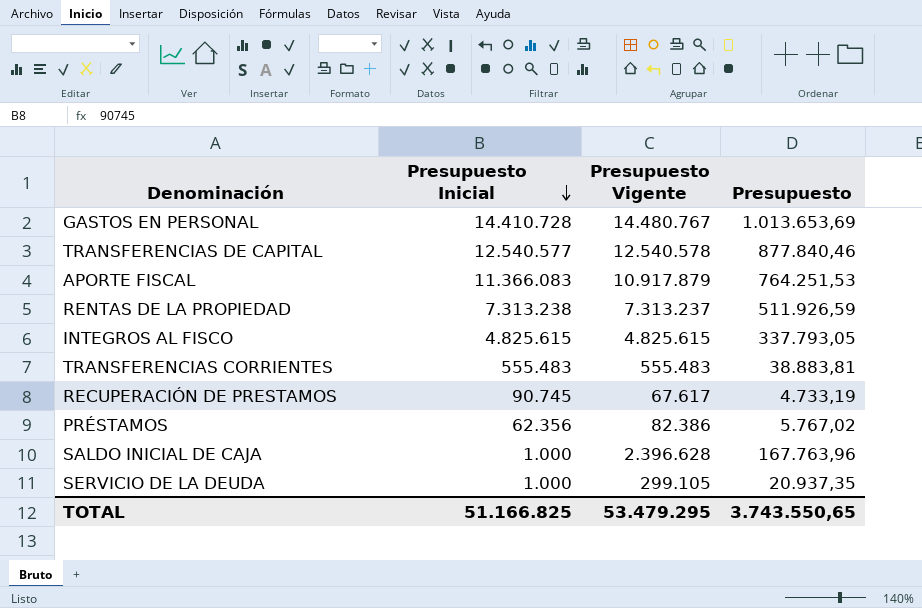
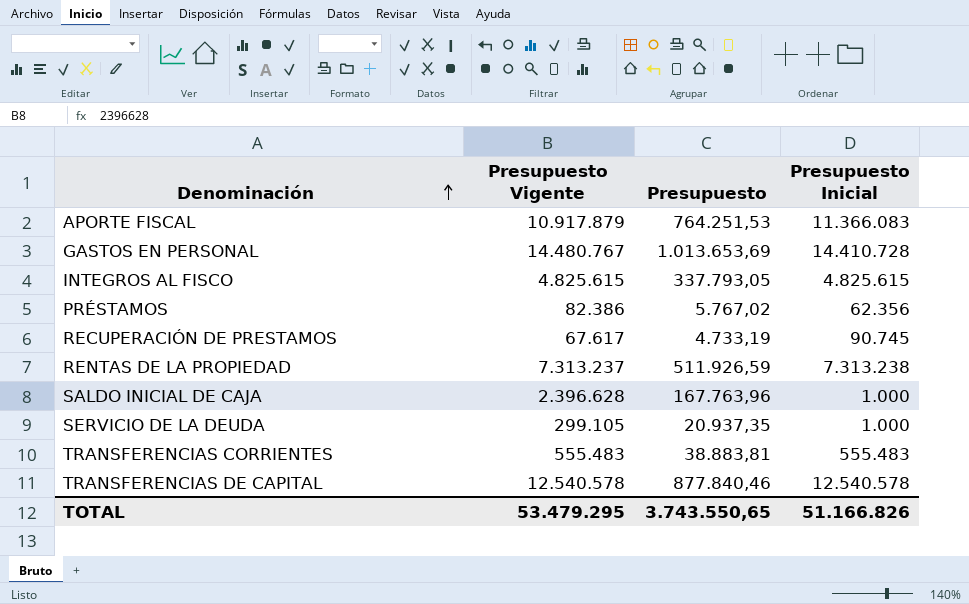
row order: Presupuesto Inicial descending -> Denominación ascending
column Presupuesto Inicial | position: 2 -> 4
TRANSFERENCIAS DE CAPITAL | Presupuesto Inicial: 12.540.577 -> 12.540.578
TOTAL | Presupuesto Inicial: 51.166.825 -> 51.166.826

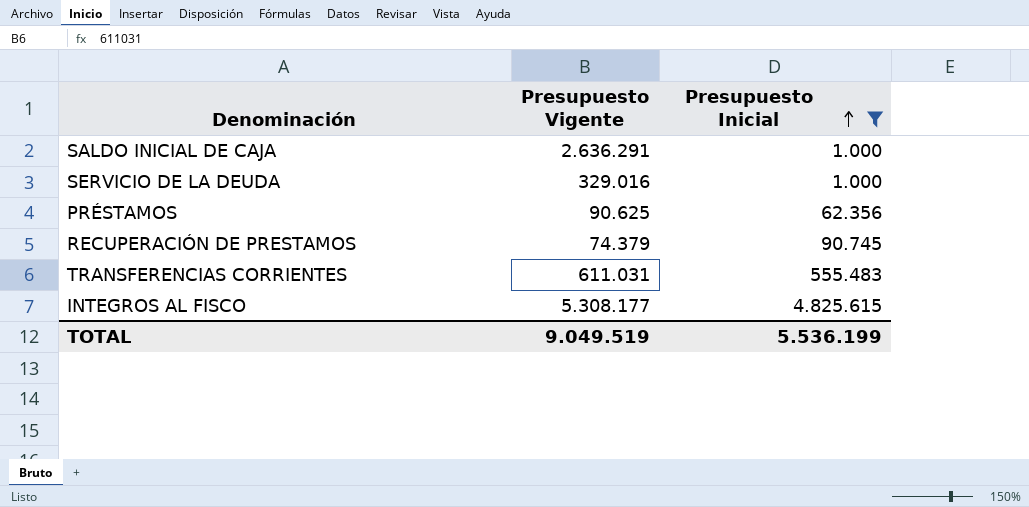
filter: none -> Presupuesto Inicial <= 4.825.615
row order: Denominación ascending -> Presupuesto Inicial ascending
column Presupuesto | formula: [Presupuesto Vigente] * 0,07 -> none
SALDO INICIAL DE CAJA | Presupuesto Vigente: 2.396.628 -> 2.636.291
SERVICIO DE LA DEUDA | Presupuesto Vigente: 299.105 -> 329.016
PRÉSTAMOS | Presupuesto Vigente: 82.386 -> 90.625
RECUPERACIÓN DE PRESTAMOS | Presupuesto Vigente: 67.617 -> 74.379
TRANSFERENCIAS CORRIENTES | Presupuesto Vigente: 555.483 -> 611.031
INTEGROS AL FISCO | Presupuesto Vigente: 4.825.615 -> 5.308.177
TOTAL | Presupuesto Vigente: 53.479.295 -> 9.049.519
TOTAL | Presupuesto Inicial: 51.166.826 -> 5.536.199

